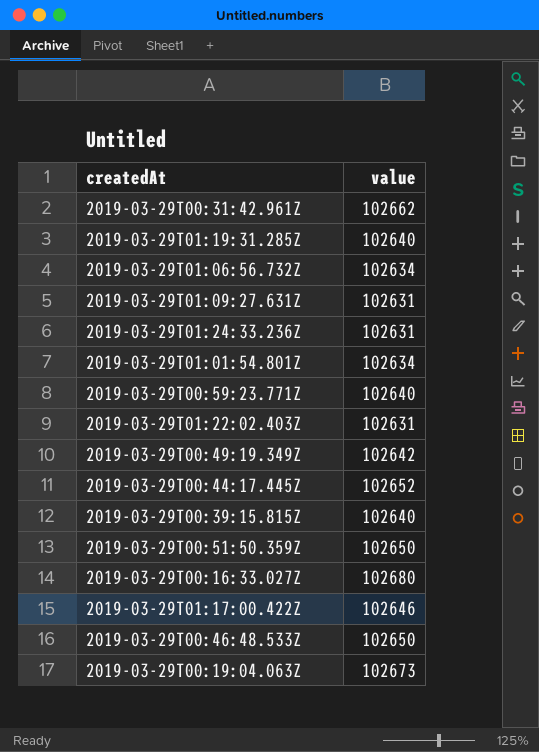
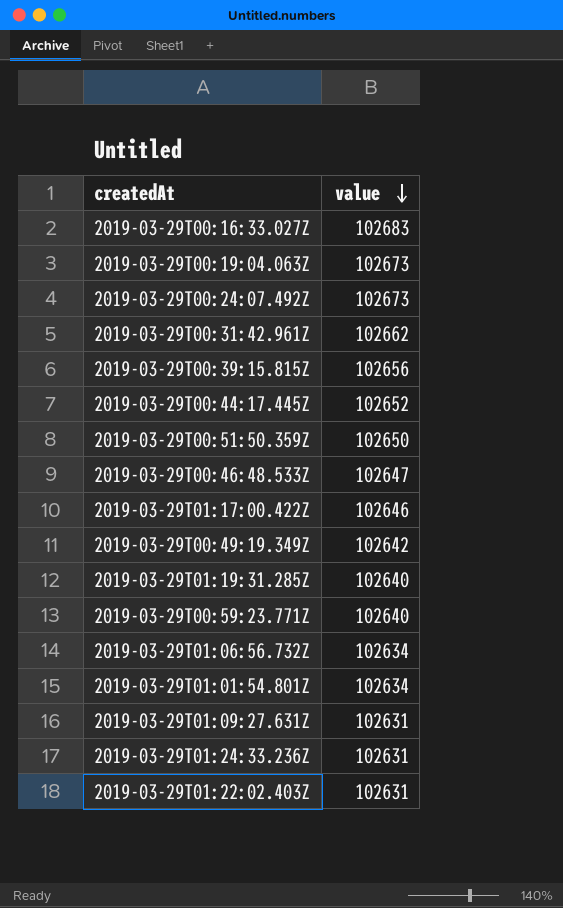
row order: none -> value descending
2019-03-29T00:16:33.027Z | value: 102680 -> 102683
row 2019-03-29T00:24:07.492Z: none -> 102673
2019-03-29T00:39:15.815Z | value: 102640 -> 102656
2019-03-29T00:46:48.533Z | value: 102650 -> 102647

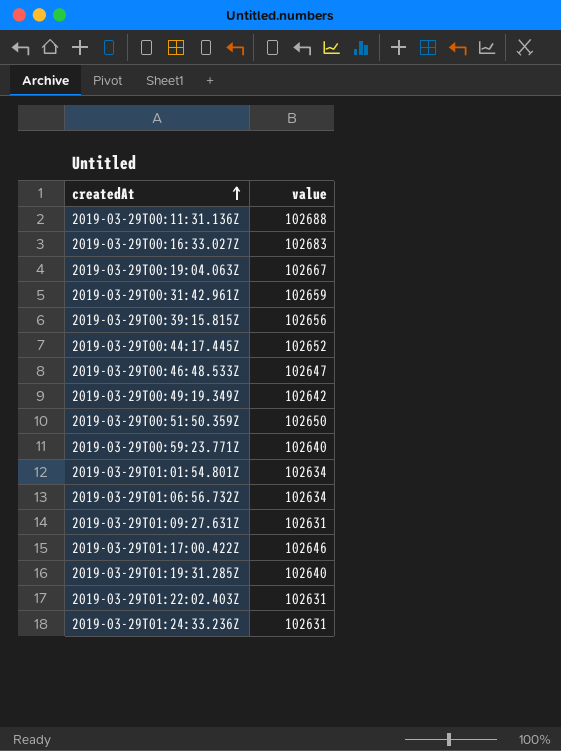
row order: value descending -> createdAt ascending
row 2019-03-29T00:24:07.492Z: 102673 -> none
row 2019-03-29T00:11:31.136Z: none -> 102688
2019-03-29T00:19:04.063Z | value: 102673 -> 102667
2019-03-29T00:31:42.961Z | value: 102662 -> 102659

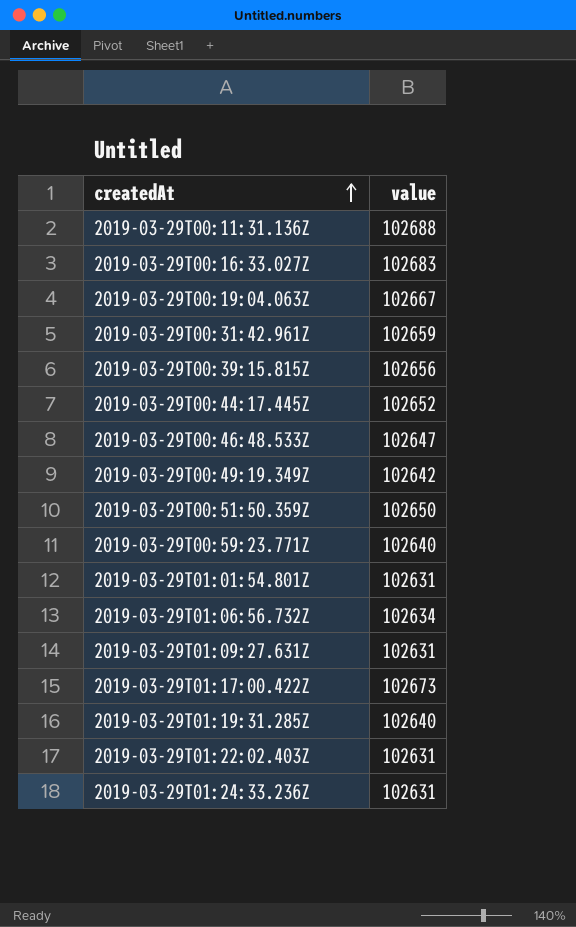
2019-03-29T01:01:54.801Z | value: 102634 -> 102631
2019-03-29T01:17:00.422Z | value: 102646 -> 102673

